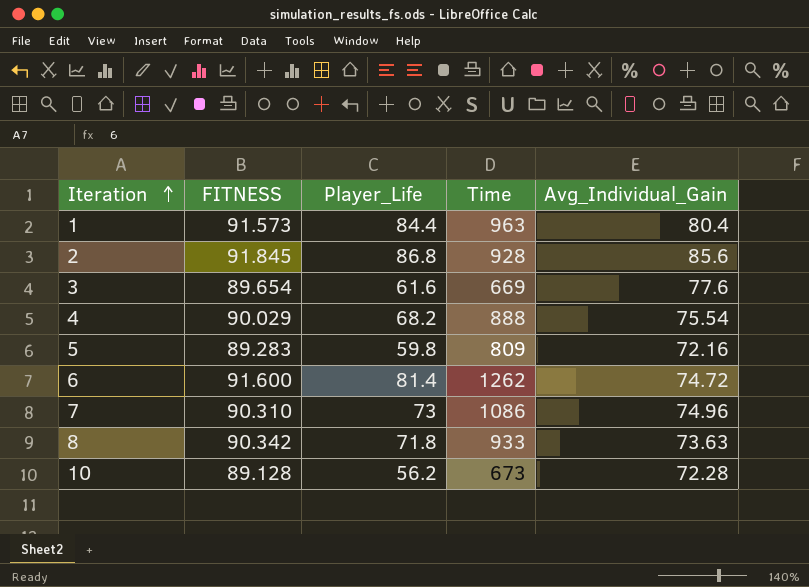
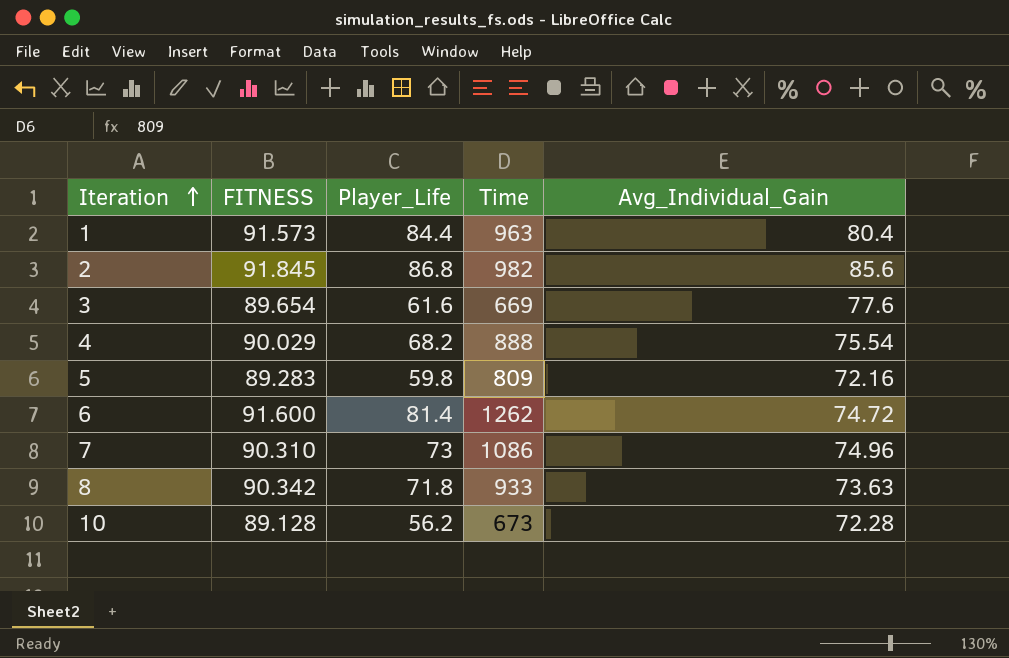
2 | Time: 928 -> 982

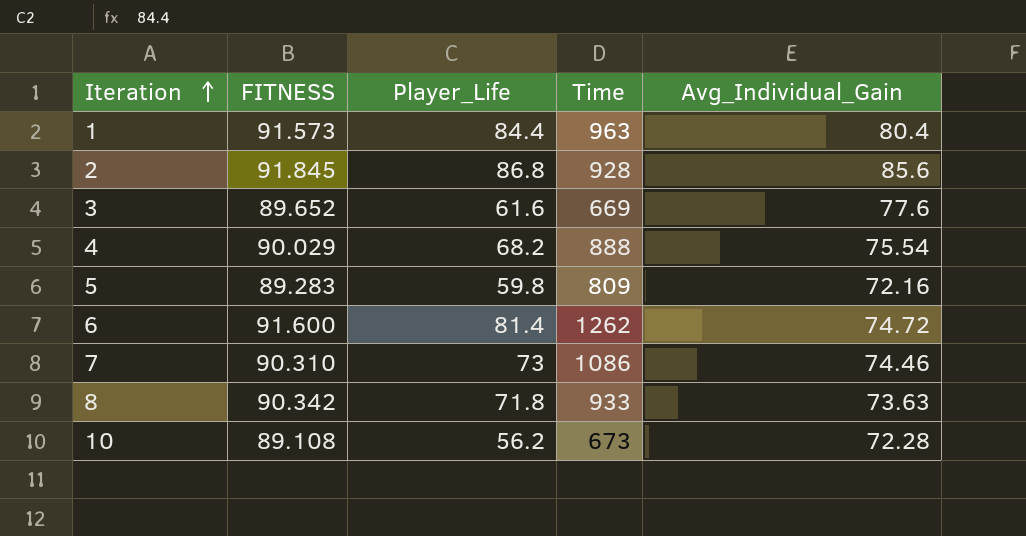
2 | Time: 982 -> 928
3 | FITNESS: 89.654 -> 89.652
7 | Avg_Individual_Gain: 74.96 -> 74.46
10 | FITNESS: 89.128 -> 89.108

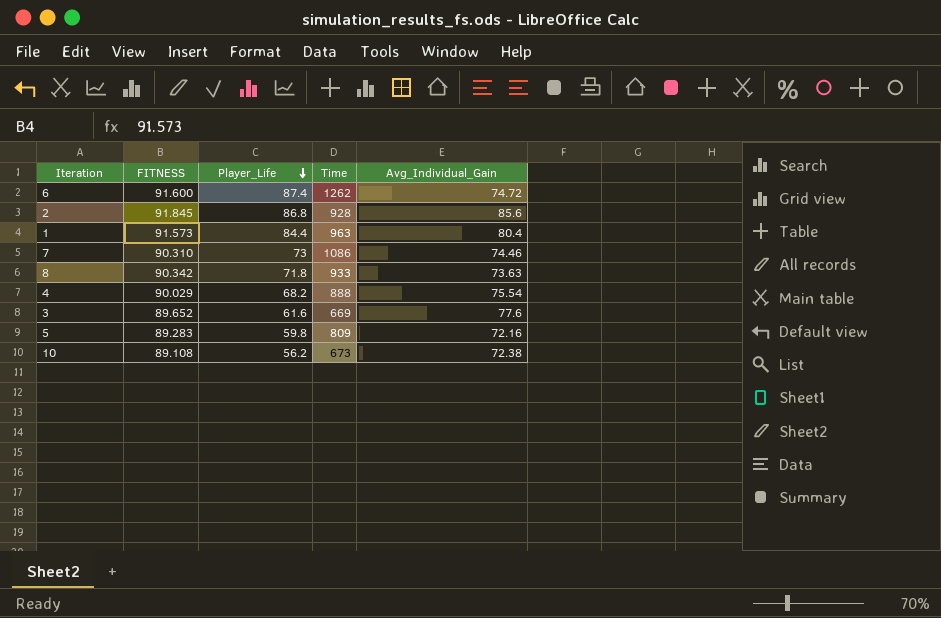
row order: Iteration ascending -> Player_Life descending
6 | Player_Life: 81.4 -> 87.4
10 | Avg_Individual_Gain: 72.28 -> 72.38

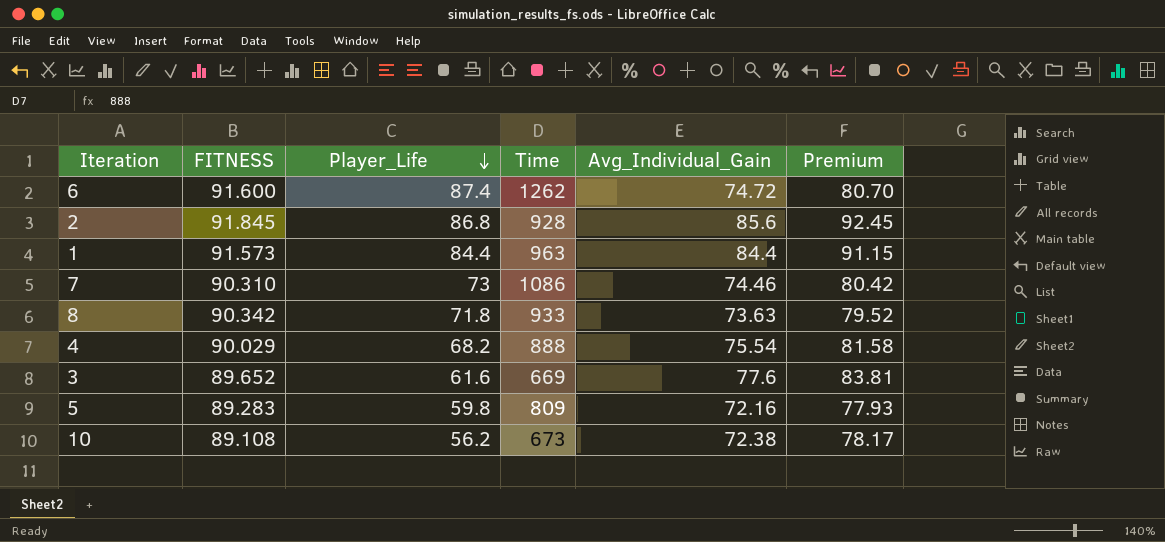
column Premium | formula: none -> [Avg_Individual_Gain] * 1.08
1 | Avg_Individual_Gain: 80.4 -> 84.4

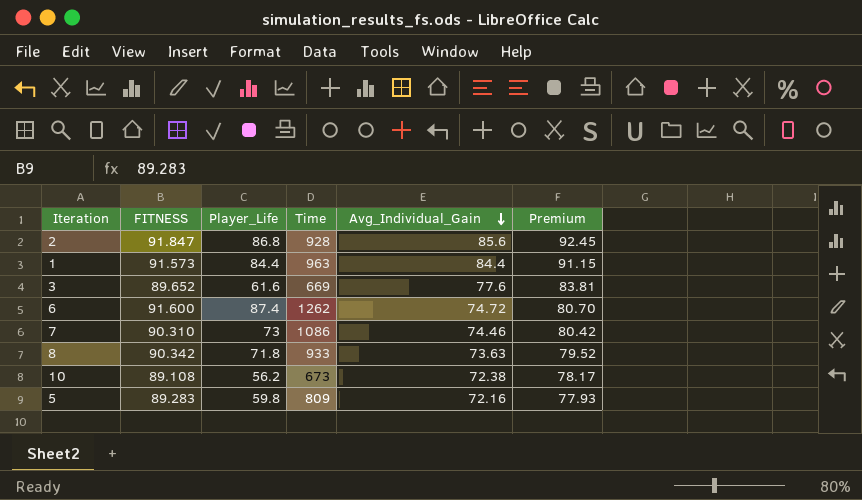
row order: Player_Life descending -> Avg_Individual_Gain descending
row 4: 90.029 | 68.2 | 888 | 75.54 | 81.58 -> none
2 | FITNESS: 91.845 -> 91.847

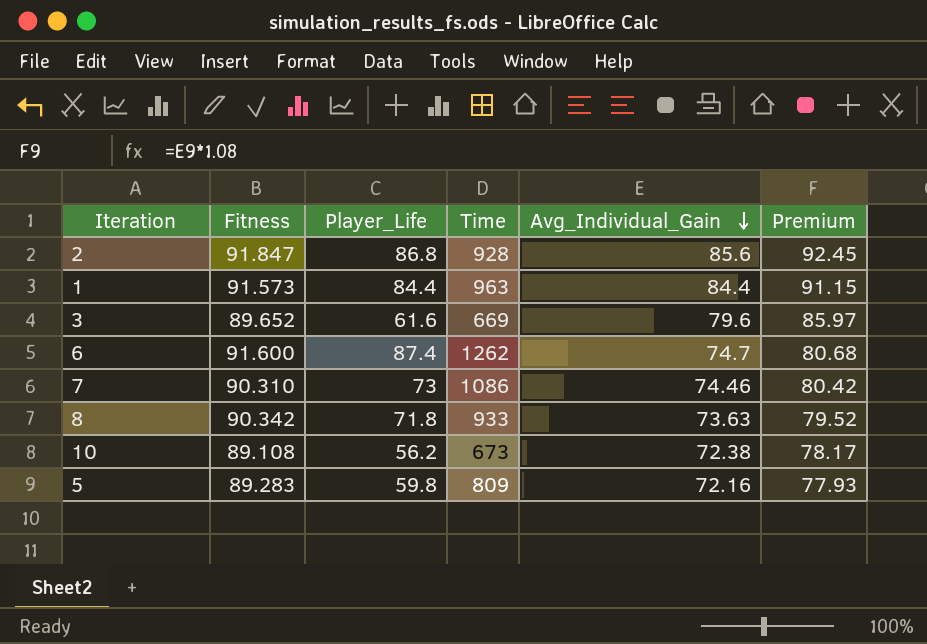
column name: FITNESS -> Fitness
3 | Avg_Individual_Gain: 77.6 -> 79.6
3 | Premium: 83.81 -> 85.97
6 | Avg_Individual_Gain: 74.72 -> 74.7
6 | Premium: 80.70 -> 80.68

